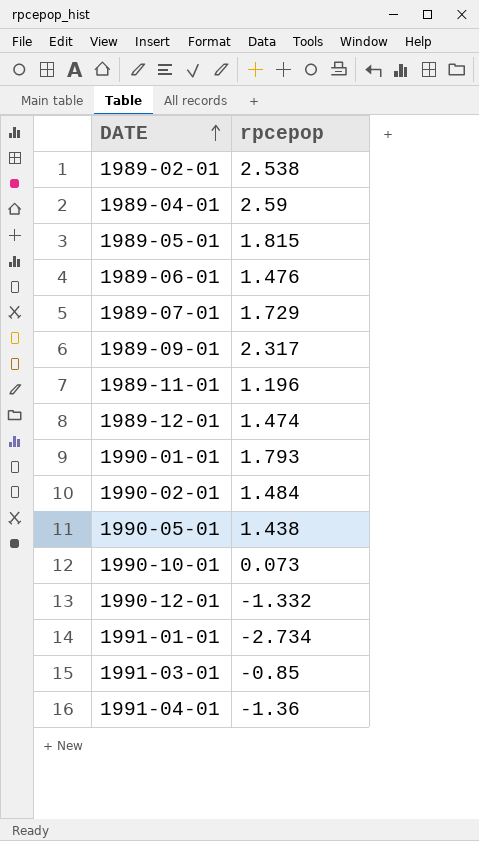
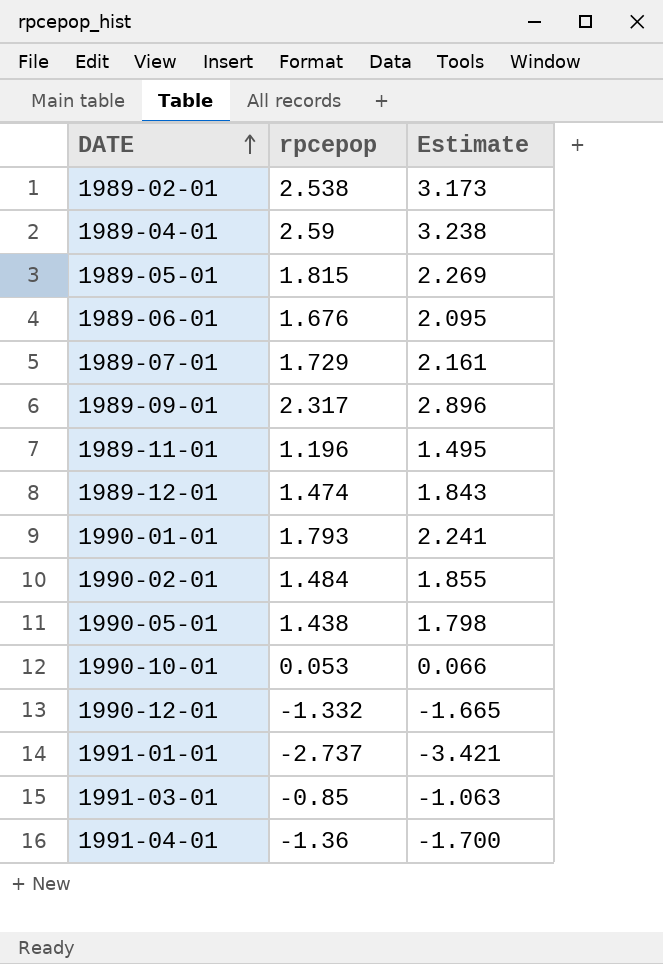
column Estimate | formula: none -> [rpcepop] * 1.25
1989-06-01 | rpcepop: 1.476 -> 1.676
1990-10-01 | rpcepop: 0.073 -> 0.053
1991-01-01 | rpcepop: -2.734 -> -2.737

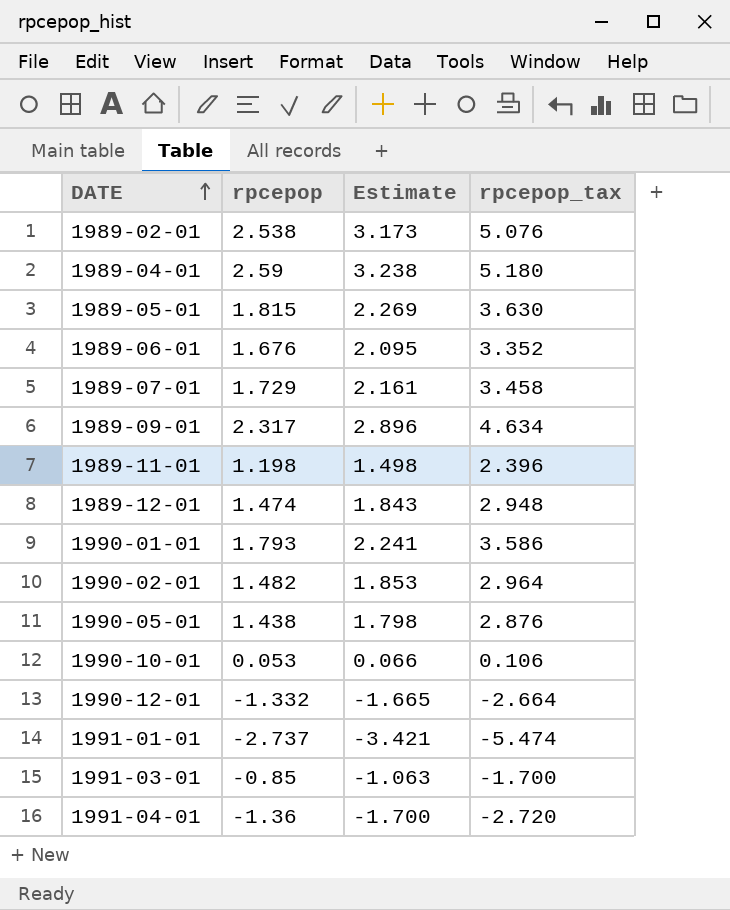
column rpcepop_tax | formula: none -> [rpcepop] * 2
1989-11-01 | rpcepop: 1.196 -> 1.198
1989-11-01 | Estimate: 1.495 -> 1.498
1990-02-01 | rpcepop: 1.484 -> 1.482
1990-02-01 | Estimate: 1.855 -> 1.853

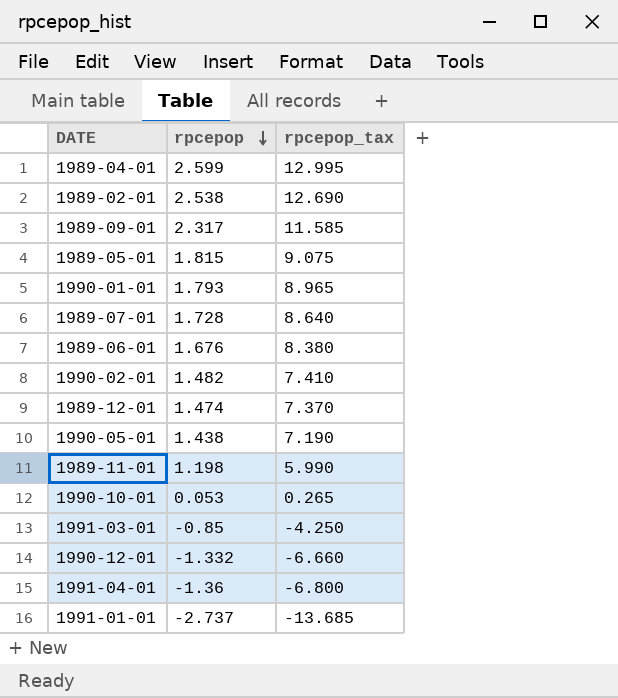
row order: DATE ascending -> rpcepop descending
column Estimate | formula: [rpcepop] * 1.25 -> none
column rpcepop_tax | formula: [rpcepop] * 2 -> [rpcepop] * 5
1989-04-01 | rpcepop: 2.59 -> 2.599
1989-07-01 | rpcepop: 1.729 -> 1.728

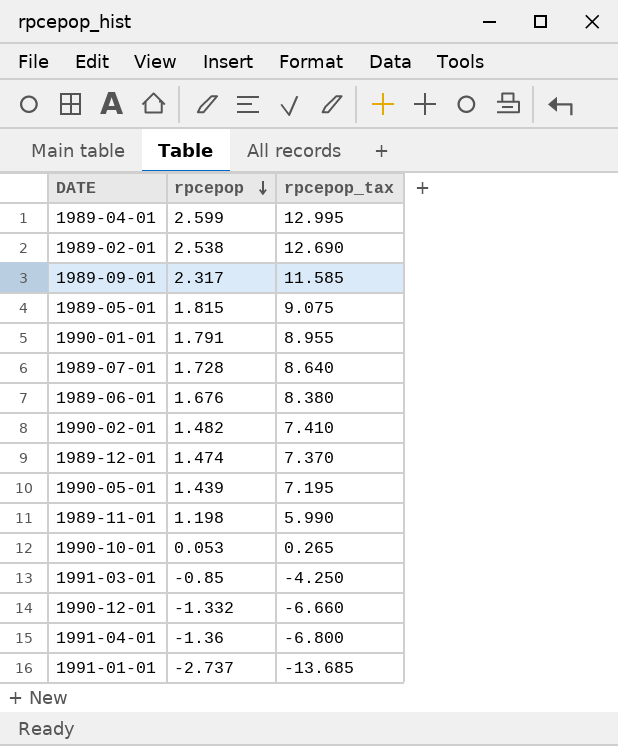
1990-01-01 | rpcepop: 1.793 -> 1.791
1990-01-01 | rpcepop_tax: 8.965 -> 8.955
1990-05-01 | rpcepop: 1.438 -> 1.439
1990-05-01 | rpcepop_tax: 7.190 -> 7.195

